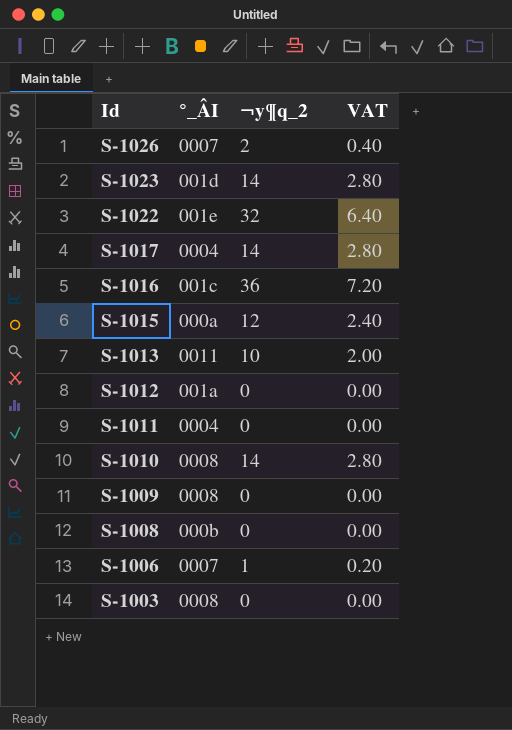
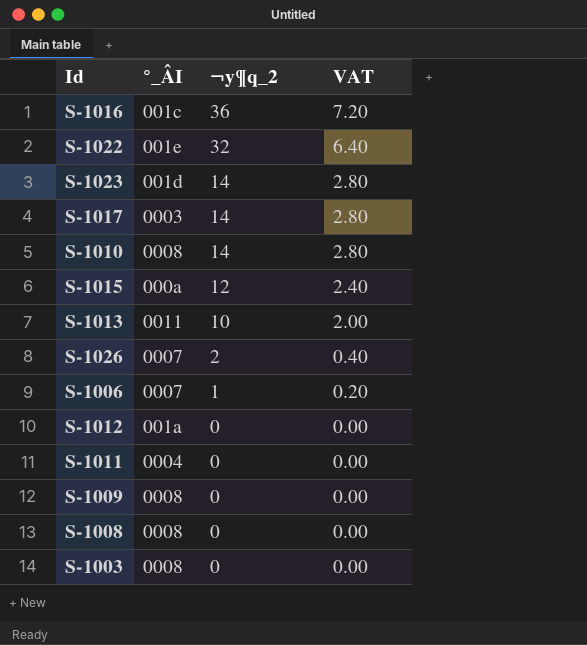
row order: Id descending -> ¬y¶q_2 descending
S-1017 | °_ÂI: 0004 -> 0003
S-1008 | °_ÂI: 000b -> 0008

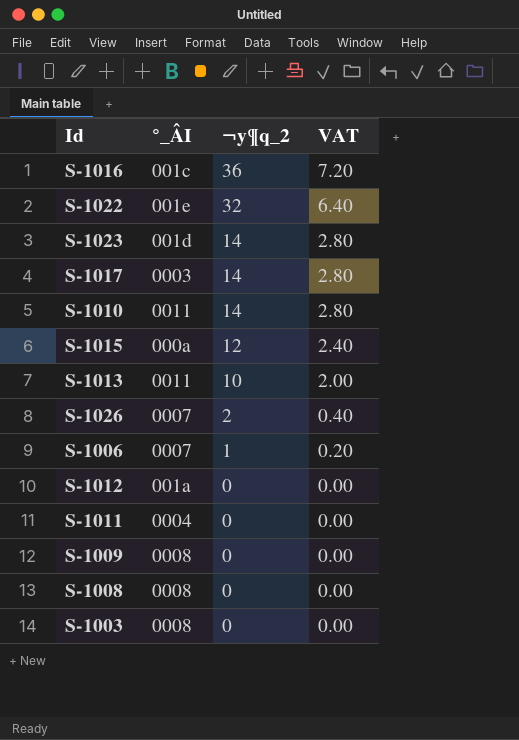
S-1010 | °_ÂI: 0008 -> 0011

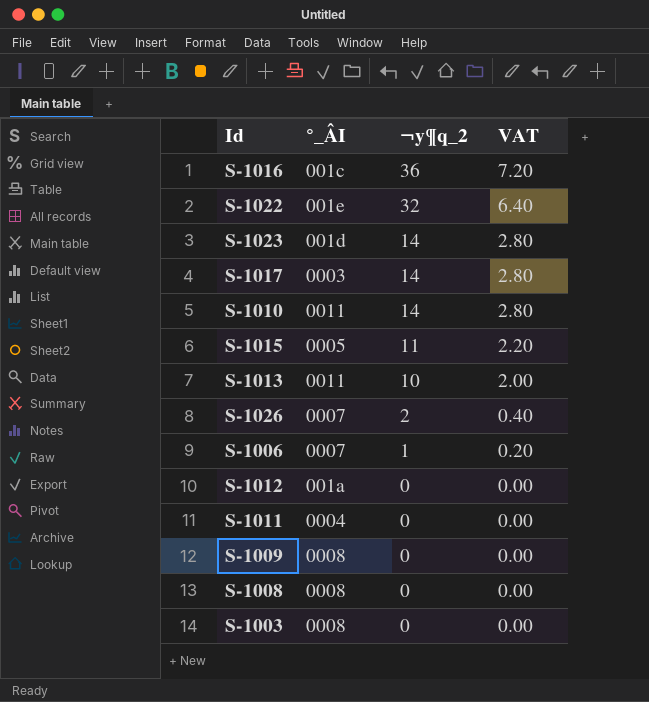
S-1015 | °_ÂI: 000a -> 0005
S-1015 | ¬y¶q_2: 12 -> 11
S-1015 | VAT: 2.40 -> 2.20

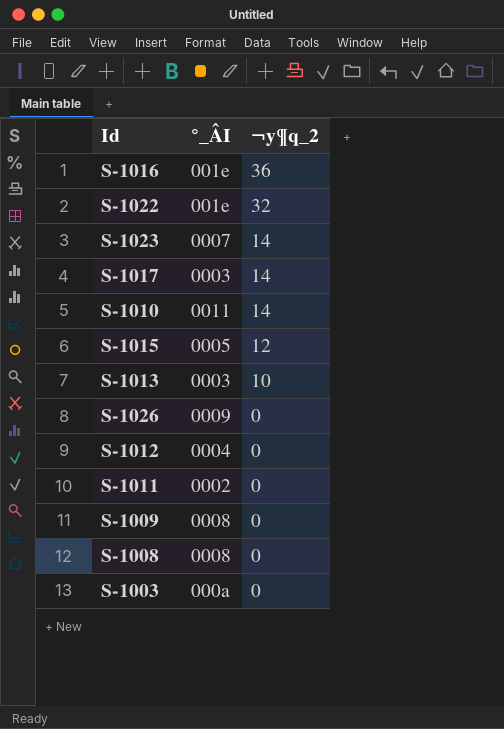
column VAT | formula: [¬y¶q_2] * 0.2 -> none
row S-1006: 0007 | 1 | 0.20 -> none
S-1016 | °_ÂI: 001c -> 001e
S-1023 | °_ÂI: 001d -> 0007
S-1015 | ¬y¶q_2: 11 -> 12
S-1013 | °_ÂI: 0011 -> 0003
S-1026 | °_ÂI: 0007 -> 0009
S-1026 | ¬y¶q_2: 2 -> 0
S-1012 | °_ÂI: 001a -> 0004
S-1011 | °_ÂI: 0004 -> 0002
S-1003 | °_ÂI: 0008 -> 000a

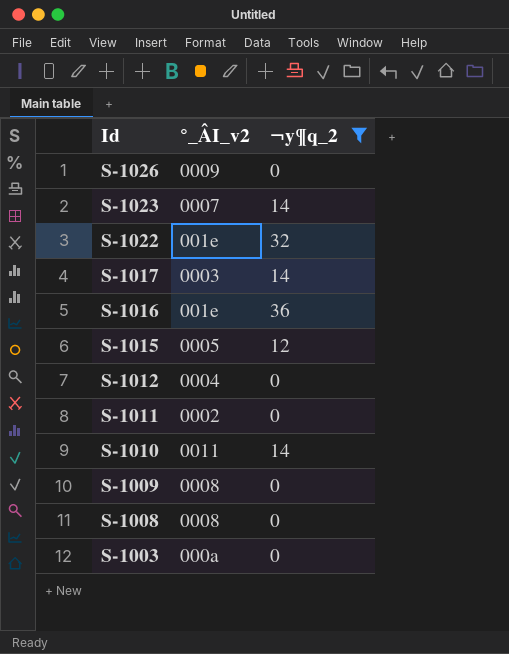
filter: none -> ¬y¶q_2 != 10
row order: ¬y¶q_2 descending -> Id descending
column name: °_ÂI -> °_ÂI_v2

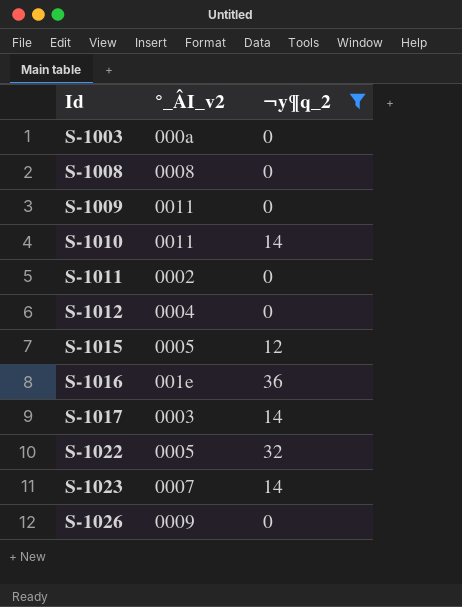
row order: Id descending -> Id ascending
S-1009 | °_ÂI_v2: 0008 -> 0011
S-1022 | °_ÂI_v2: 001e -> 0005

